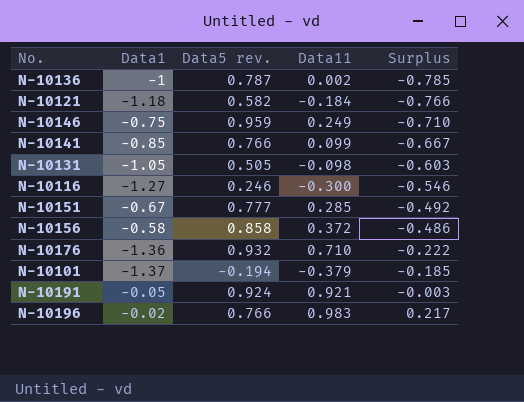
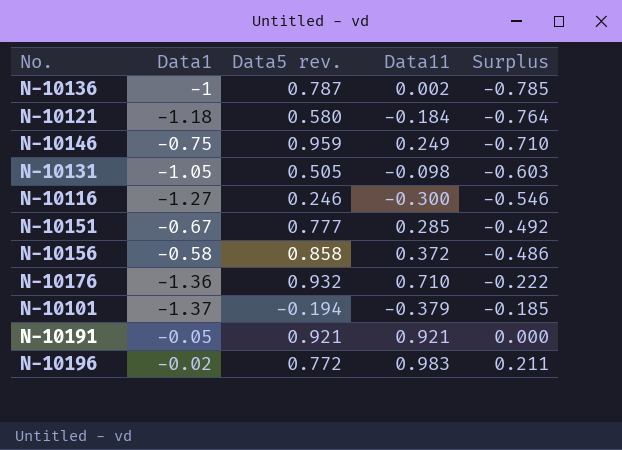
row N-10141: -0.85 | 0.766 | 0.099 | -0.667 -> none
N-10121 | Data5 rev.: 0.582 -> 0.580
N-10121 | Surplus: -0.766 -> -0.764
N-10191 | Data5 rev.: 0.924 -> 0.921
N-10191 | Surplus: -0.003 -> 0.000
N-10196 | Data5 rev.: 0.766 -> 0.772
N-10196 | Surplus: 0.217 -> 0.211

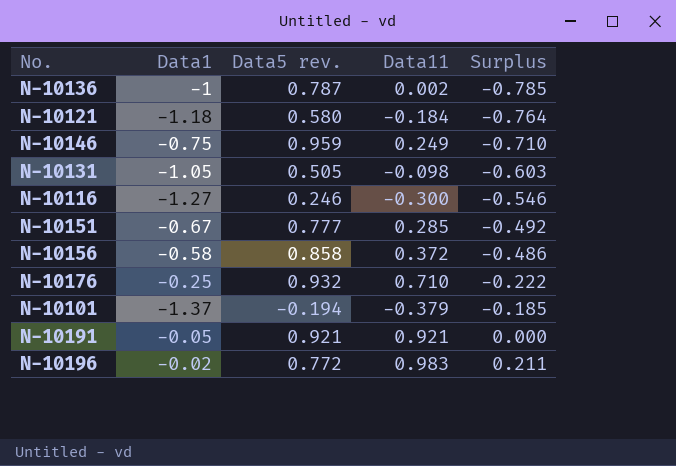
N-10176 | Data1: -1.36 -> -0.25

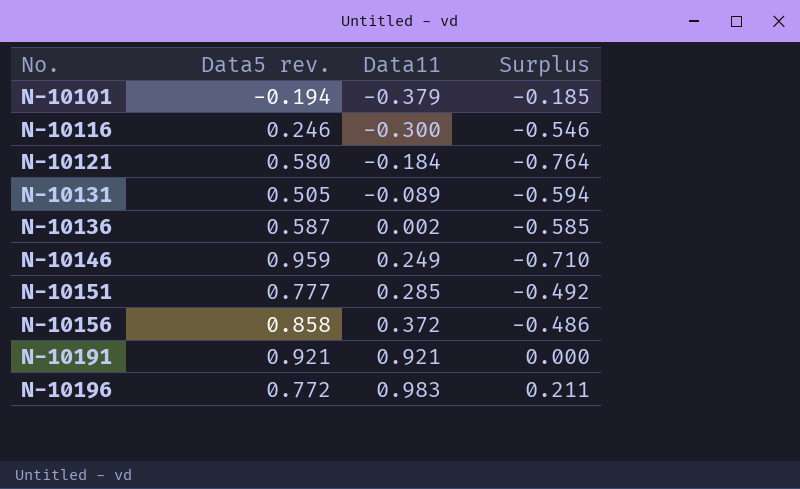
row order: Surplus ascending -> No. ascending
column Data1 | position: 2 -> none
row N-10176: -0.25 | 0.932 | 0.710 | -0.222 -> none
N-10131 | Data11: -0.098 -> -0.089
N-10131 | Surplus: -0.603 -> -0.594
N-10136 | Data5 rev.: 0.787 -> 0.587
N-10136 | Surplus: -0.785 -> -0.585

